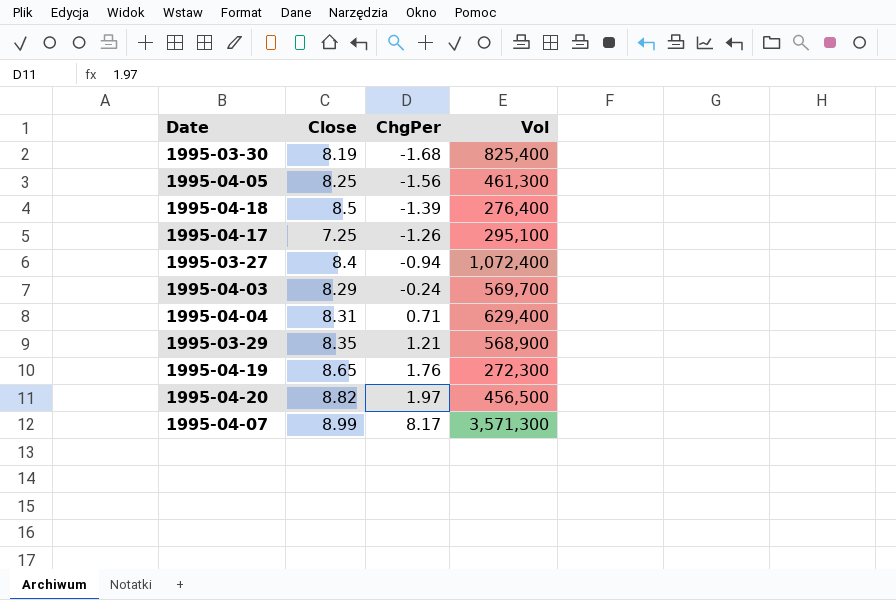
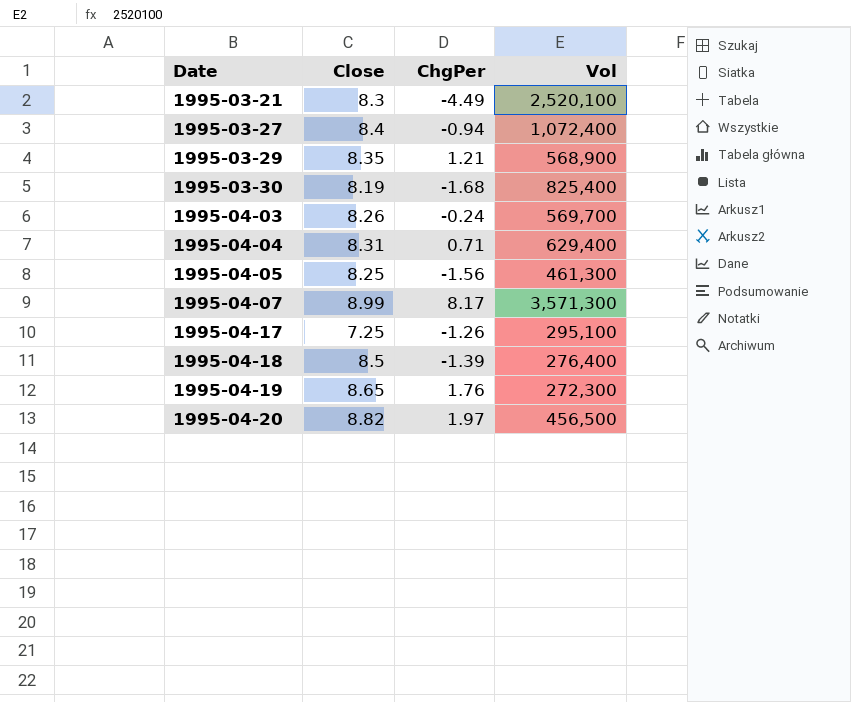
row order: ChgPer ascending -> Date ascending
row 1995-03-21: none -> 8.3 | -4.49 | 2,520,100
1995-04-03 | Close: 8.29 -> 8.26

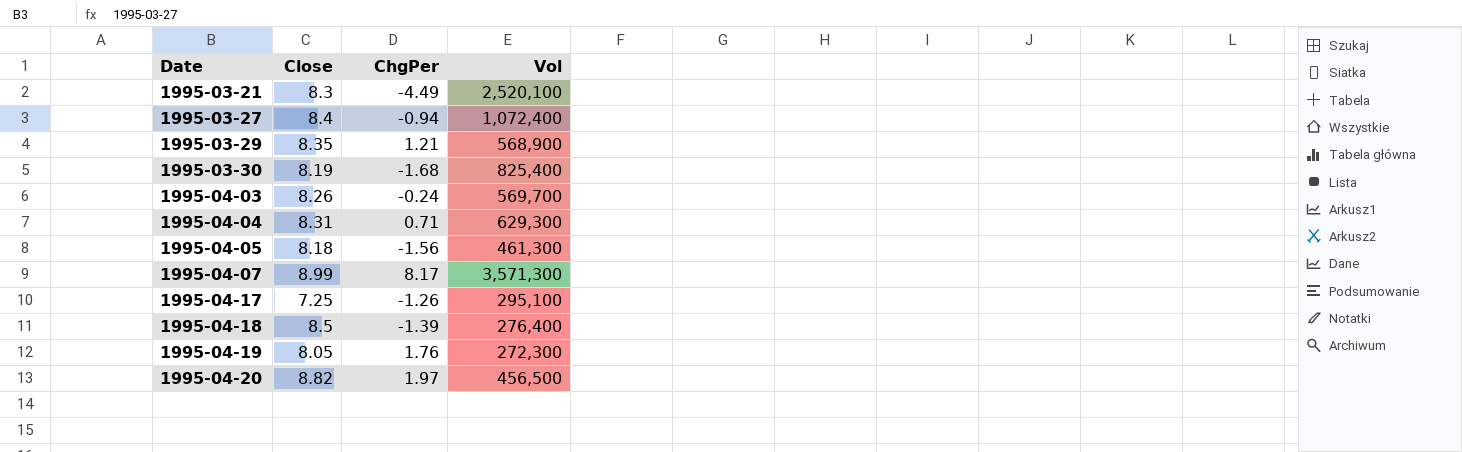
1995-04-04 | Vol: 629,400 -> 629,300
1995-04-05 | Close: 8.25 -> 8.18
1995-04-19 | Close: 8.65 -> 8.05

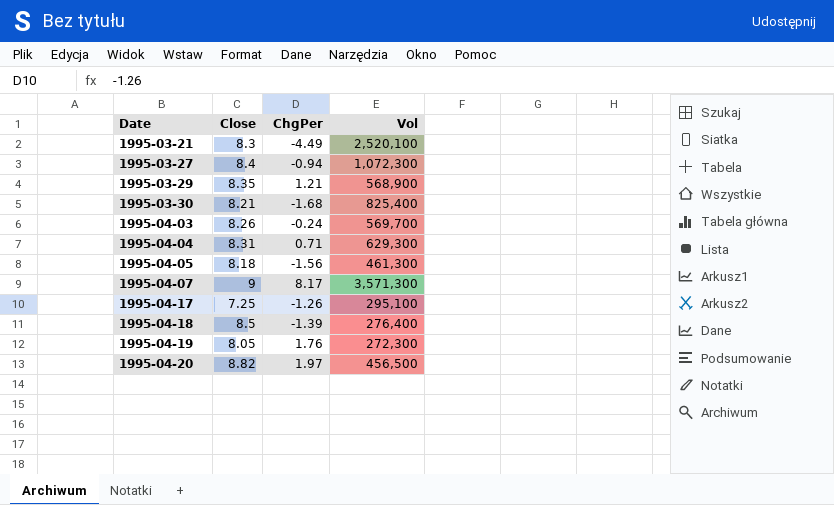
1995-03-27 | Vol: 1,072,400 -> 1,072,300
1995-03-30 | Close: 8.19 -> 8.21
1995-04-07 | Close: 8.99 -> 9

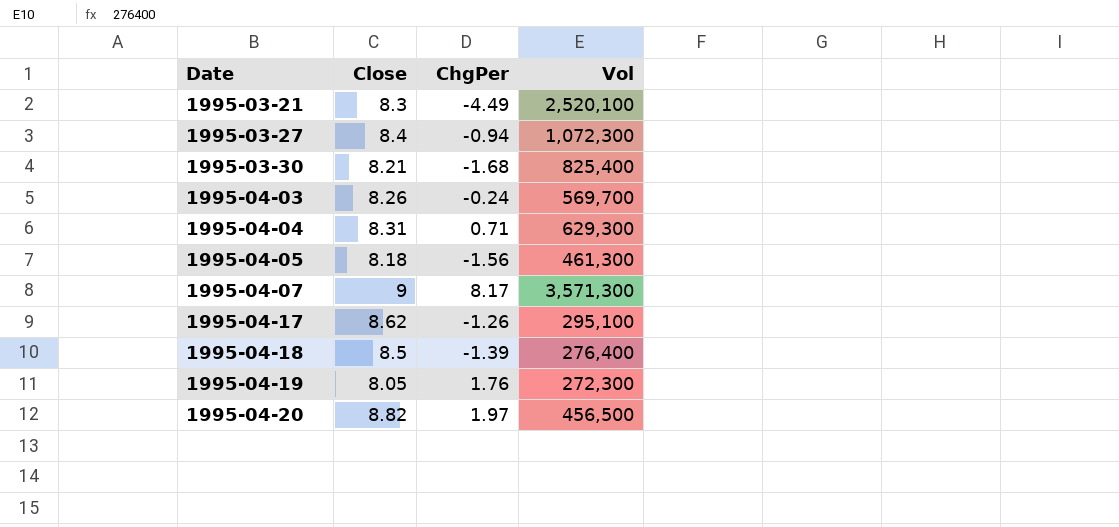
row 1995-03-29: 8.35 | 1.21 | 568,900 -> none
1995-04-17 | Close: 7.25 -> 8.62

